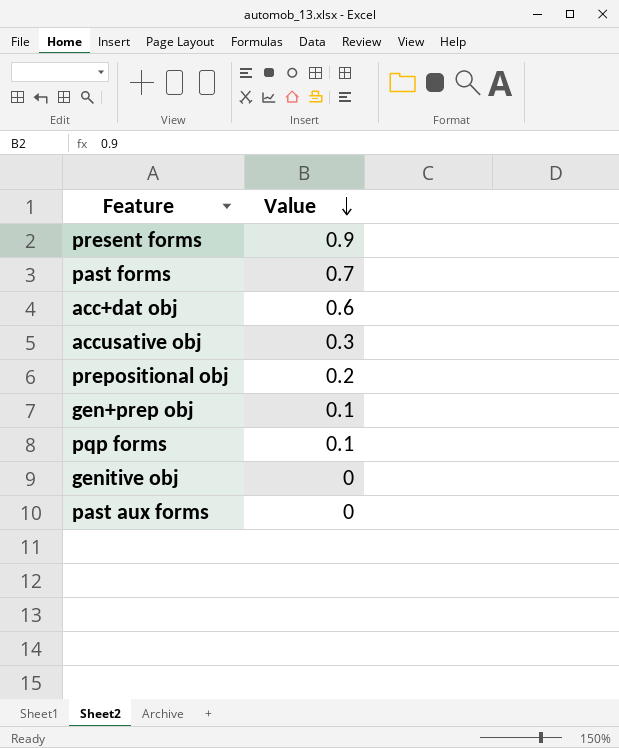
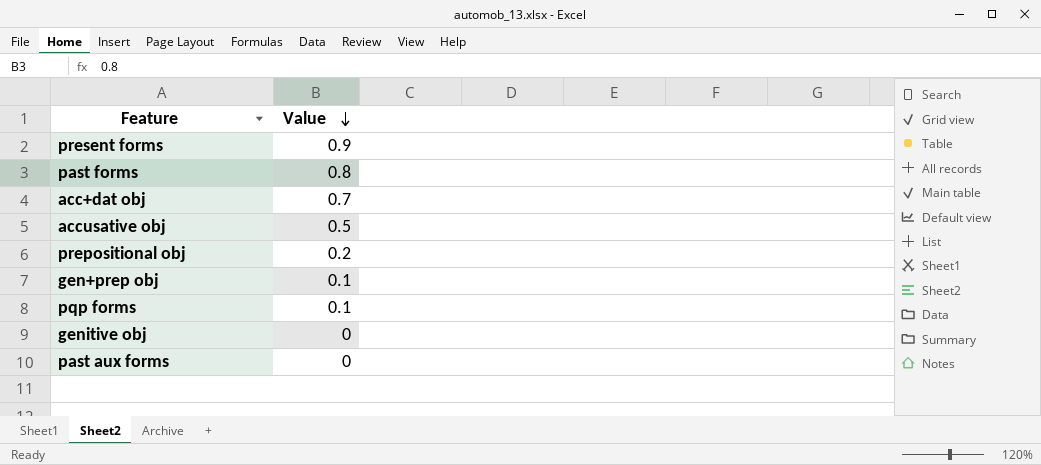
past forms | Value: 0.7 -> 0.8
acc+dat obj | Value: 0.6 -> 0.7
accusative obj | Value: 0.3 -> 0.5

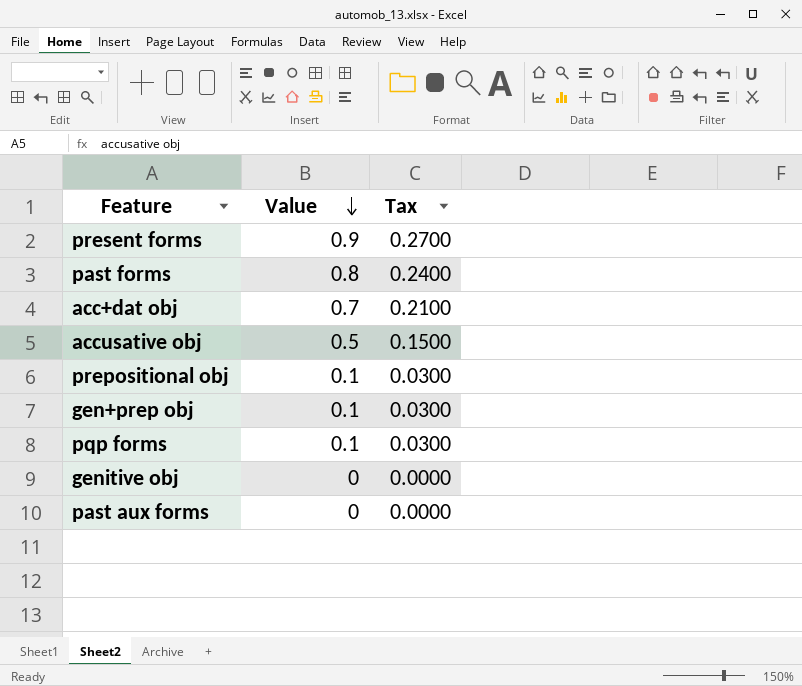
column Tax | formula: none -> [Value] * 0.3
prepositional obj | Value: 0.2 -> 0.1

